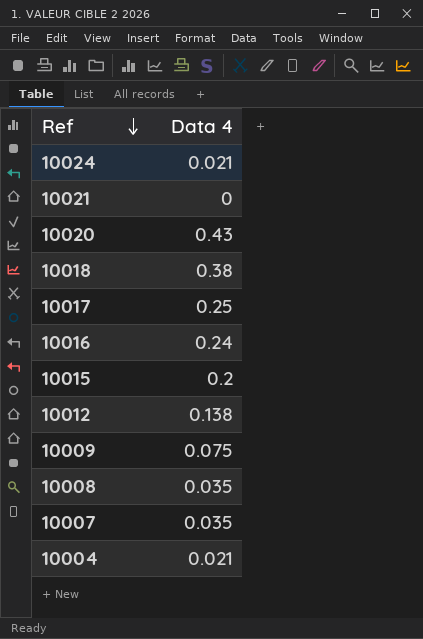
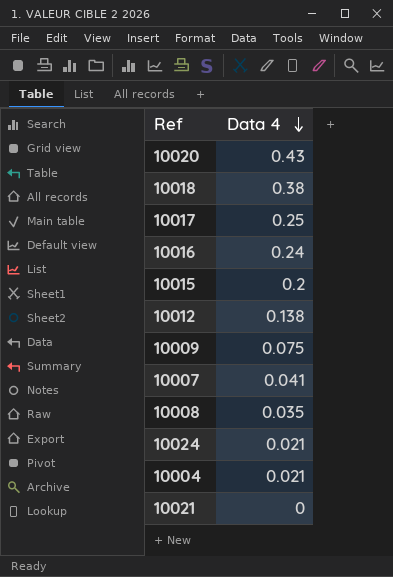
row order: Ref descending -> Data 4 descending
10007 | Data 4: 0.035 -> 0.041

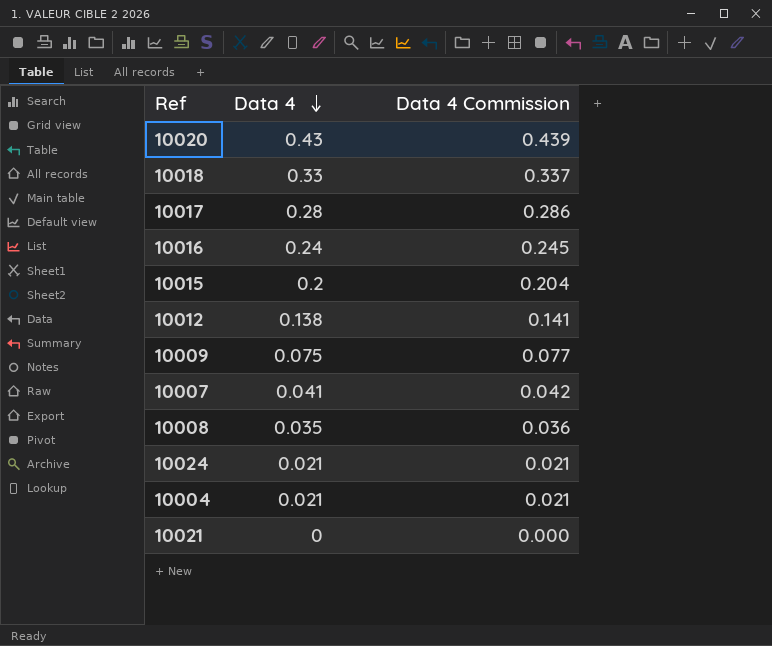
column Data 4 Commission | formula: none -> [Data 4] * 1.02
10018 | Data 4: 0.38 -> 0.33
10017 | Data 4: 0.25 -> 0.28

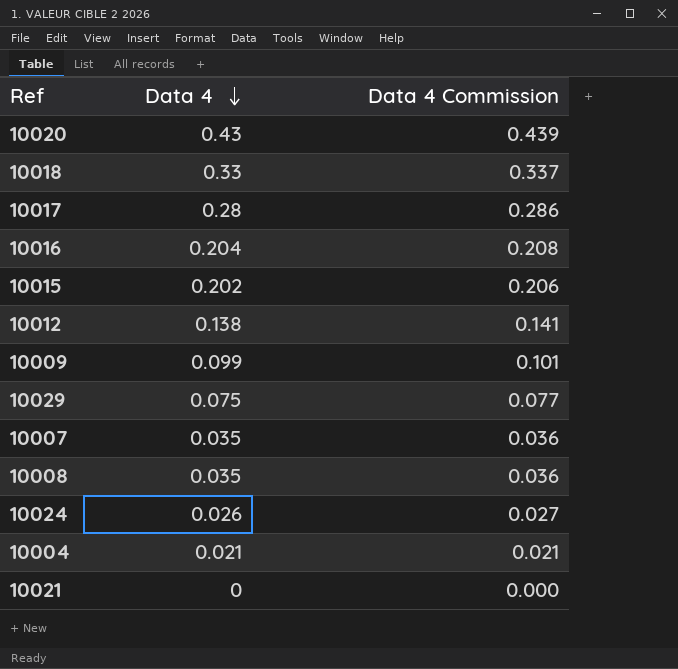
10016 | Data 4: 0.24 -> 0.204
10016 | Data 4 Commission: 0.245 -> 0.208
10015 | Data 4: 0.2 -> 0.202
10015 | Data 4 Commission: 0.204 -> 0.206
10009 | Data 4: 0.075 -> 0.099
10009 | Data 4 Commission: 0.077 -> 0.101
row 10029: none -> 0.075 | 0.077
10007 | Data 4: 0.041 -> 0.035
10007 | Data 4 Commission: 0.042 -> 0.036
10024 | Data 4: 0.021 -> 0.026
10024 | Data 4 Commission: 0.021 -> 0.027

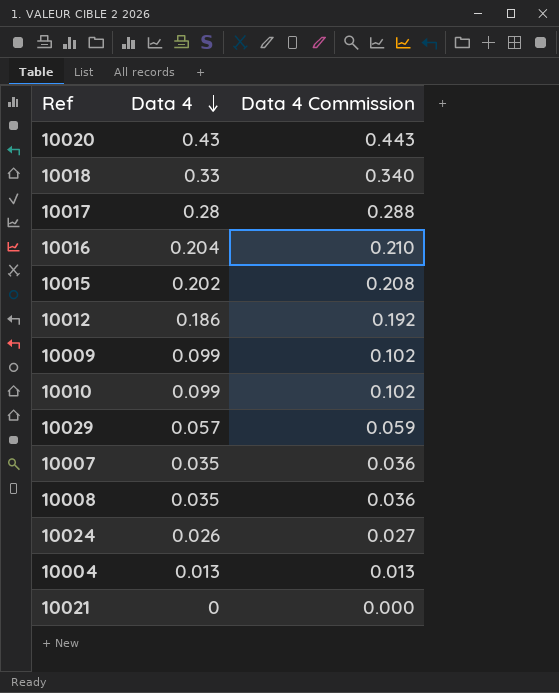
column Data 4 Commission | formula: [Data 4] * 1.02 -> [Data 4] * 1.03
10012 | Data 4: 0.138 -> 0.186
row 10010: none -> 0.099 | 0.102
10029 | Data 4: 0.075 -> 0.057
10004 | Data 4: 0.021 -> 0.013

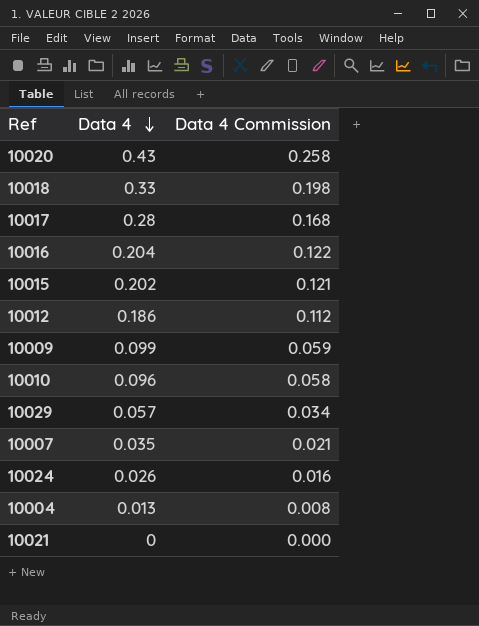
column Data 4 Commission | formula: [Data 4] * 1.03 -> [Data 4] * 0.6
row 10008: 0.035 | 0.036 -> none
10010 | Data 4: 0.099 -> 0.096

